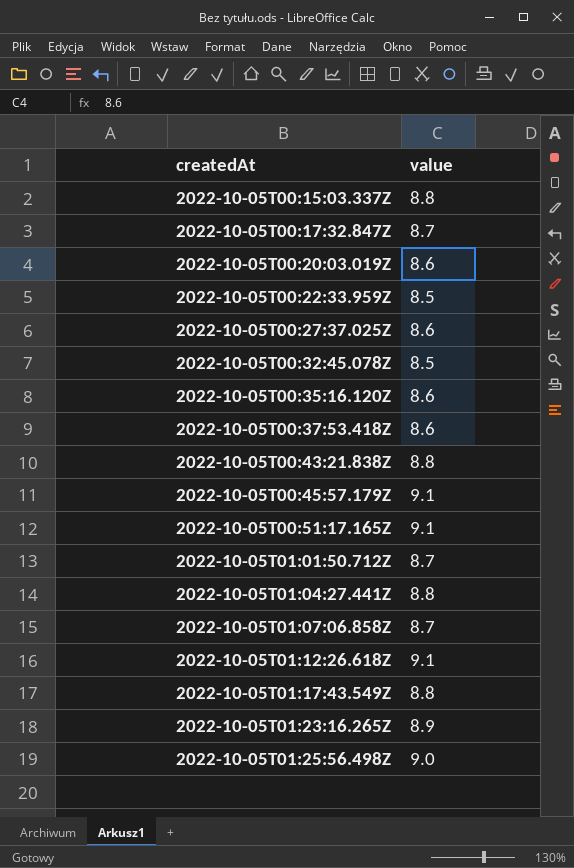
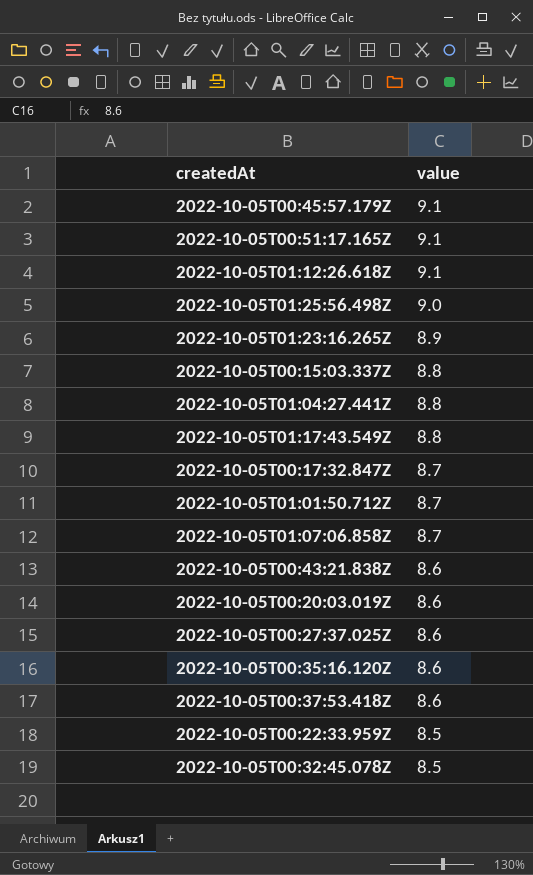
row order: createdAt ascending -> value descending
2022-10-05T00:43:21.838Z | value: 8.8 -> 8.6

